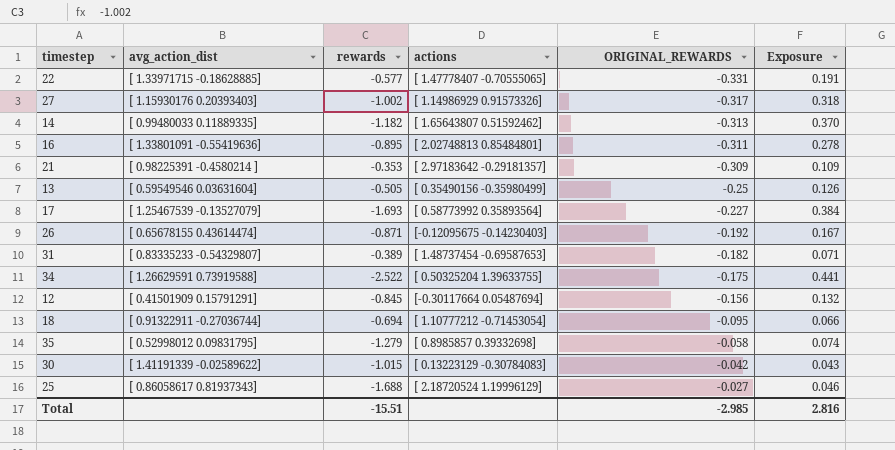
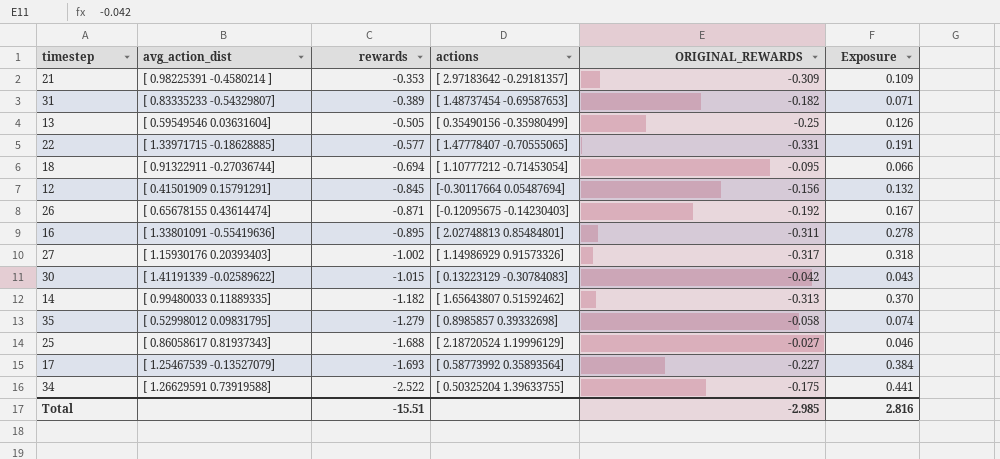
row order: ORIGINAL_REWARDS ascending -> rewards descending

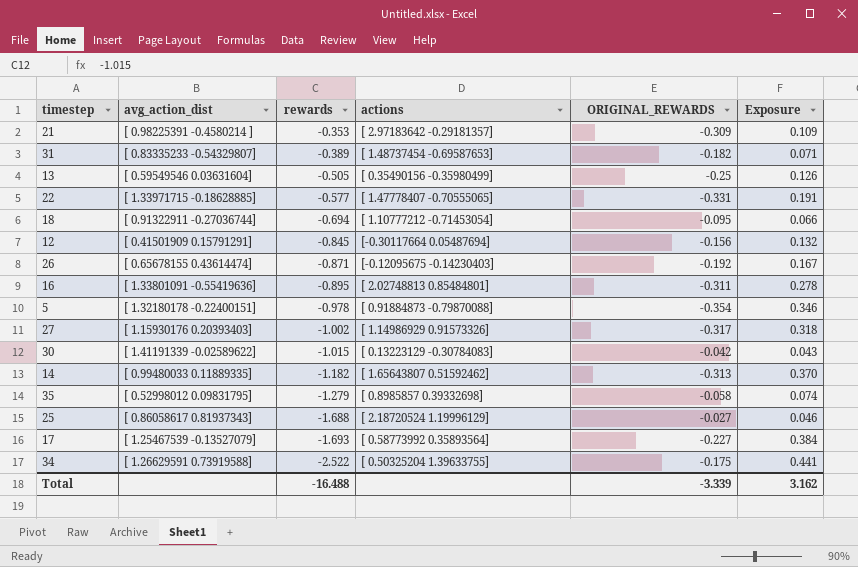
row 5: none -> [ 1.32180178 -0.22400151] | -0.978 | [ 0.91884873 -0.79870088] | -0.354 | 0.346
Total | rewards: -15.51 -> -16.488
Total | ORIGINAL_REWARDS: -2.985 -> -3.339
Total | Exposure: 2.816 -> 3.162

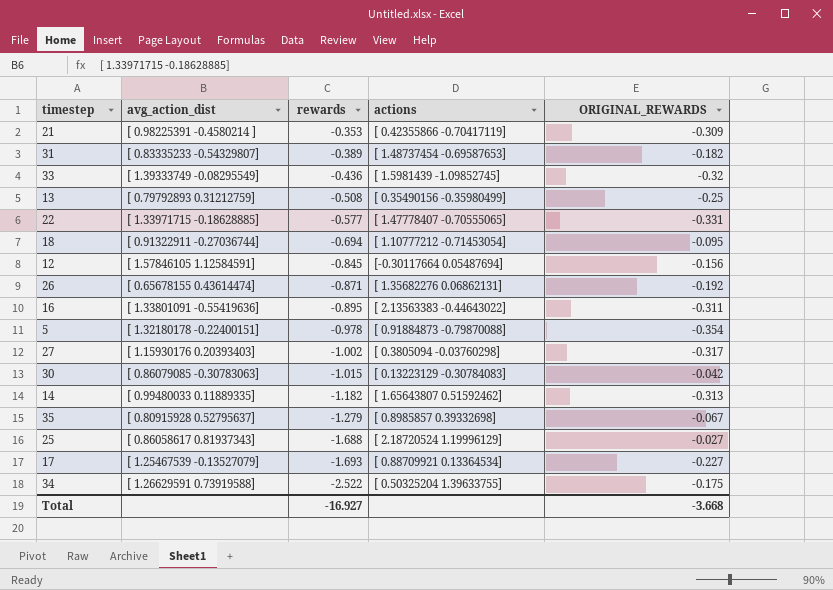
column Exposure | formula: [rewards] * [ORIGINAL_REWARDS] -> none
21 | actions: [ 2.97183642 -0.29181357] -> [ 0.42355866 -0.70417119]
row 33: none -> [ 1.39333749 -0.08295549] | -0.436 | [ 1.5981439 -1.09852745] | -0.32
13 | avg_action_dist: [ 0.59549546 0.03631604] -> [ 0.79792893 0.31212759]
13 | rewards: -0.505 -> -0.508
12 | avg_action_dist: [ 0.41501909 0.15791291] -> [ 1.57846105 1.12584591]
26 | actions: [-0.12095675 -0.14230403] -> [ 1.35682276 0.06862131]
16 | actions: [ 2.02748813 0.85484801] -> [ 2.13563383 -0.44643022]
27 | actions: [ 1.14986929 0.91573326] -> [ 0.3805094 -0.03760298]
30 | avg_action_dist: [ 1.41191339 -0.02589622] -> [ 0.86079085 -0.30783063]
35 | avg_action_dist: [ 0.52998012 0.09831795] -> [ 0.80915928 0.52795637]
35 | ORIGINAL_REWARDS: -0.058 -> -0.067
17 | actions: [ 0.58773992 0.35893564] -> [ 0.88709921 0.13364534]
Total | rewards: -16.488 -> -16.927
Total | ORIGINAL_REWARDS: -3.339 -> -3.668

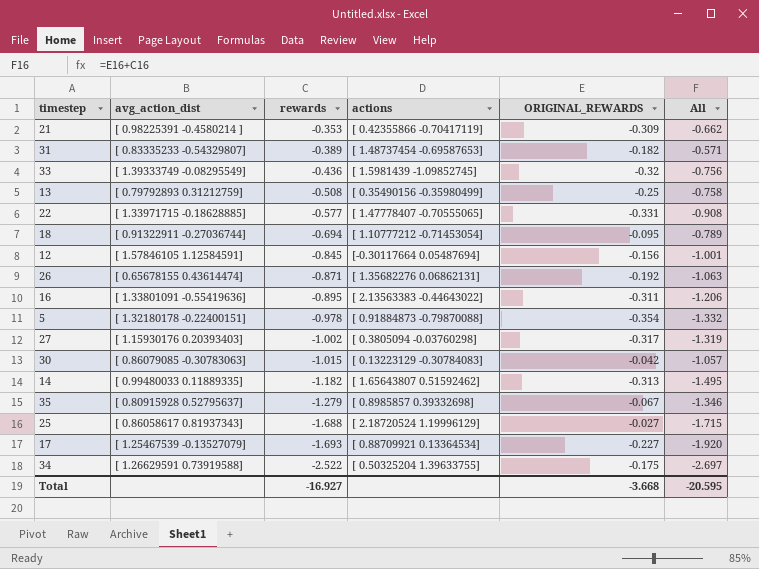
column All | formula: none -> [rewards] + [ORIGINAL_REWARDS]

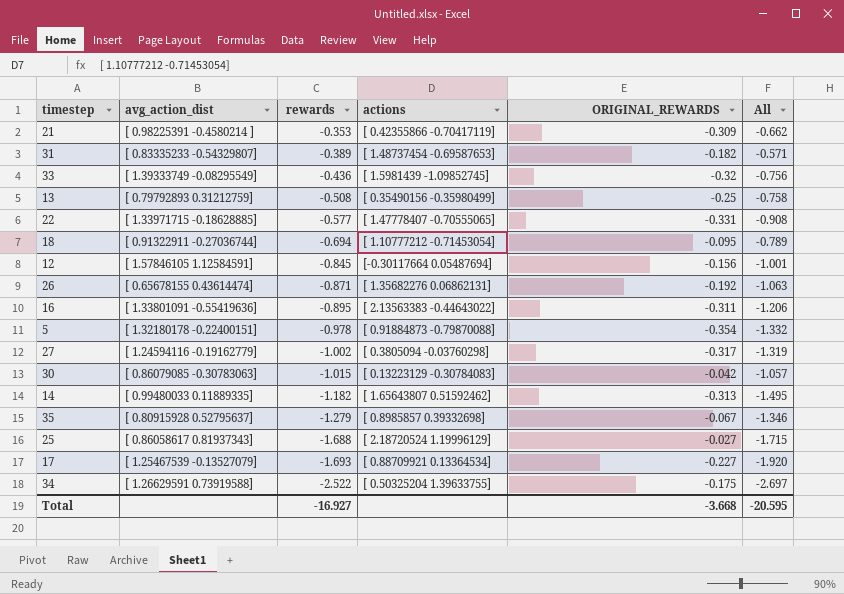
27 | avg_action_dist: [ 1.15930176 0.20393403] -> [ 1.24594116 -0.19162779]

